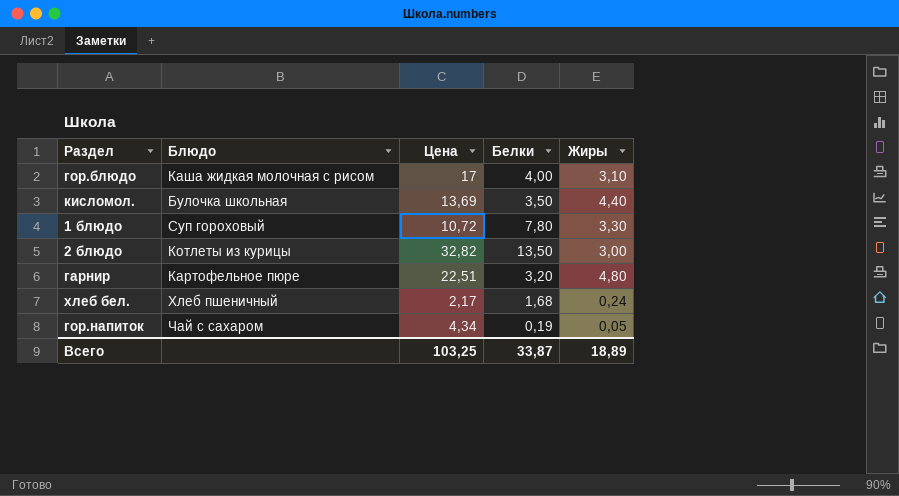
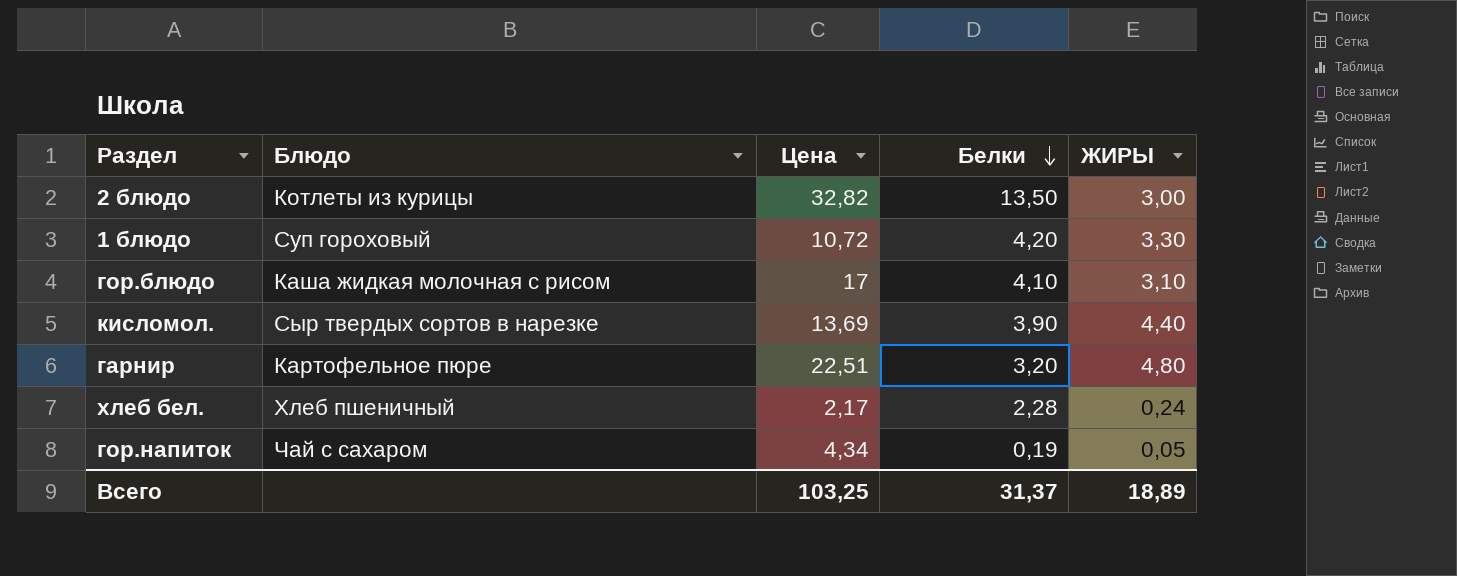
row order: none -> Белки descending
column name: Жиры -> ЖИРЫ
1 блюдо | Белки: 7,80 -> 4,20
гор.блюдо | Белки: 4,00 -> 4,10
кисломол. | Блюдо: Булочка школьная -> Сыр твердых сортов в нарезке
кисломол. | Белки: 3,50 -> 3,90
хлеб бел. | Белки: 1,68 -> 2,28
Всего | Белки: 33,87 -> 31,37

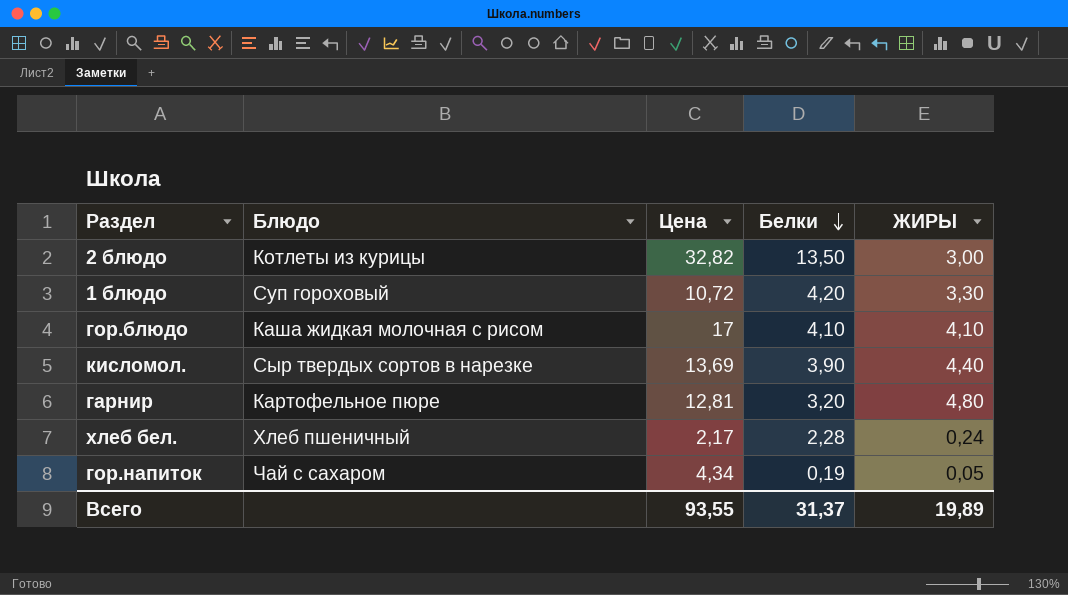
гор.блюдо | ЖИРЫ: 3,10 -> 4,10
гарнир | Цена: 22,51 -> 12,81
Всего | Цена: 103,25 -> 93,55
Всего | ЖИРЫ: 18,89 -> 19,89

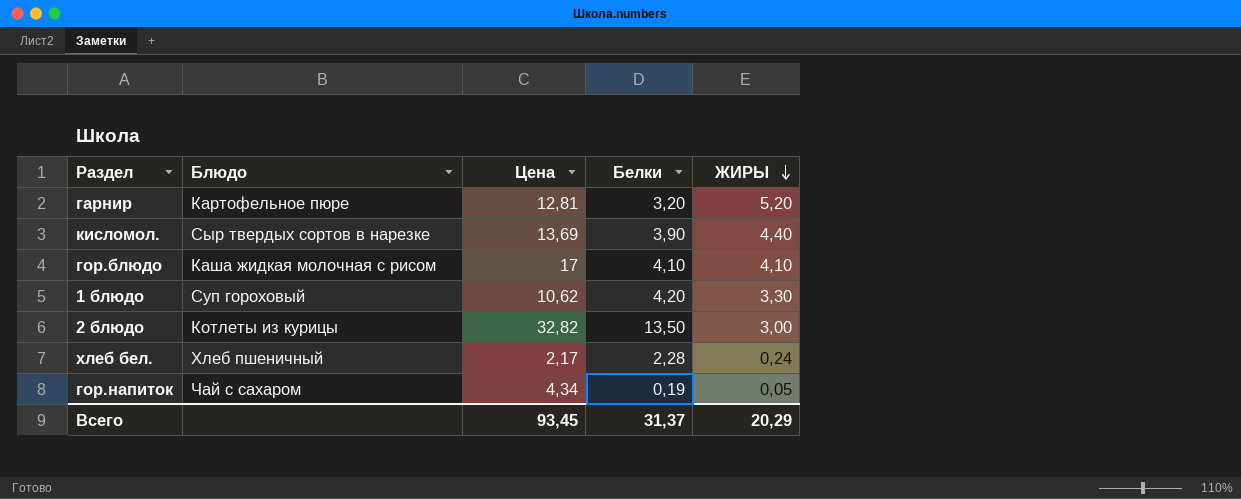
row order: Белки descending -> ЖИРЫ descending
гарнир | ЖИРЫ: 4,80 -> 5,20
1 блюдо | Цена: 10,72 -> 10,62
Всего | Цена: 93,55 -> 93,45
Всего | ЖИРЫ: 19,89 -> 20,29

